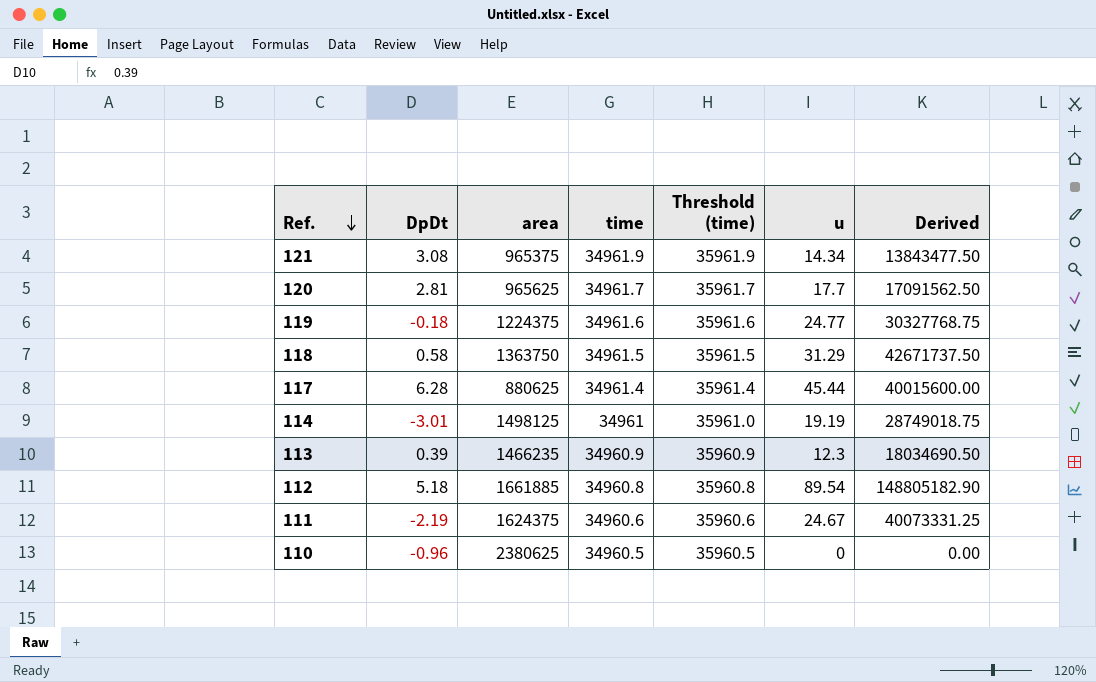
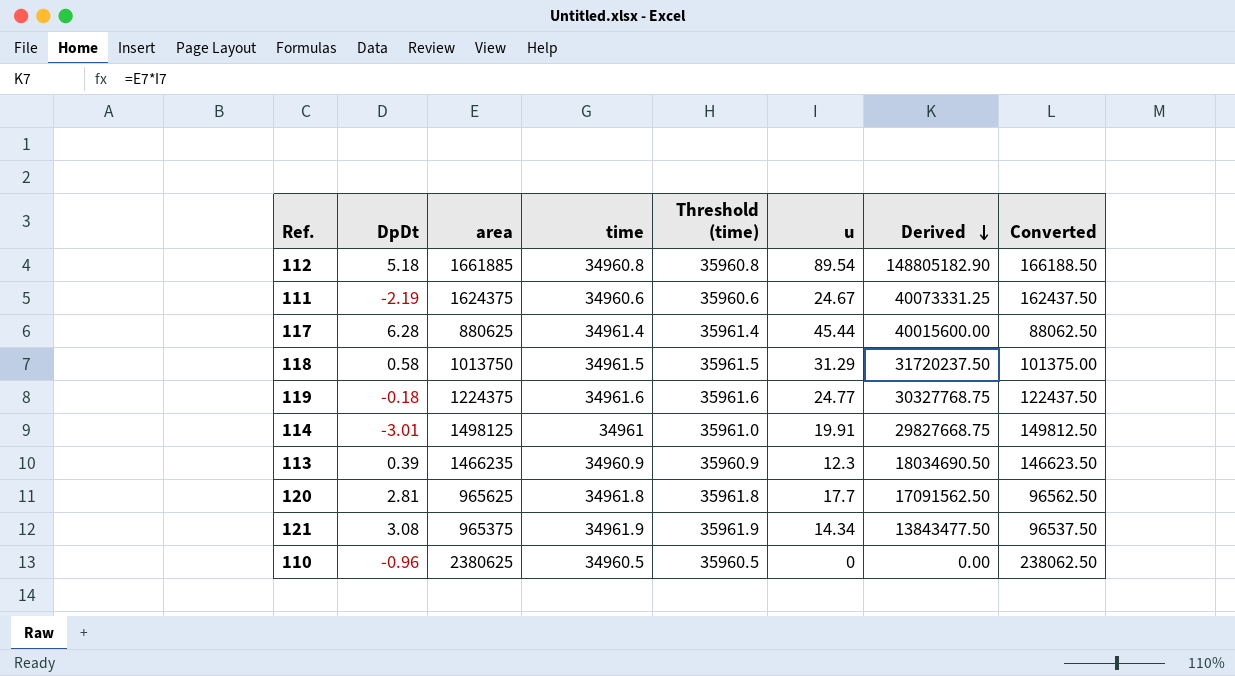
row order: Ref. descending -> Derived descending
column Converted | formula: none -> [area] * 0.1
118 | area: 1363750 -> 1013750
118 | Derived: 42671737.50 -> 31720237.50
114 | u: 19.19 -> 19.91
114 | Derived: 28749018.75 -> 29827668.75
120 | time: 34961.7 -> 34961.8
120 | Threshold (time): 35961.7 -> 35961.8

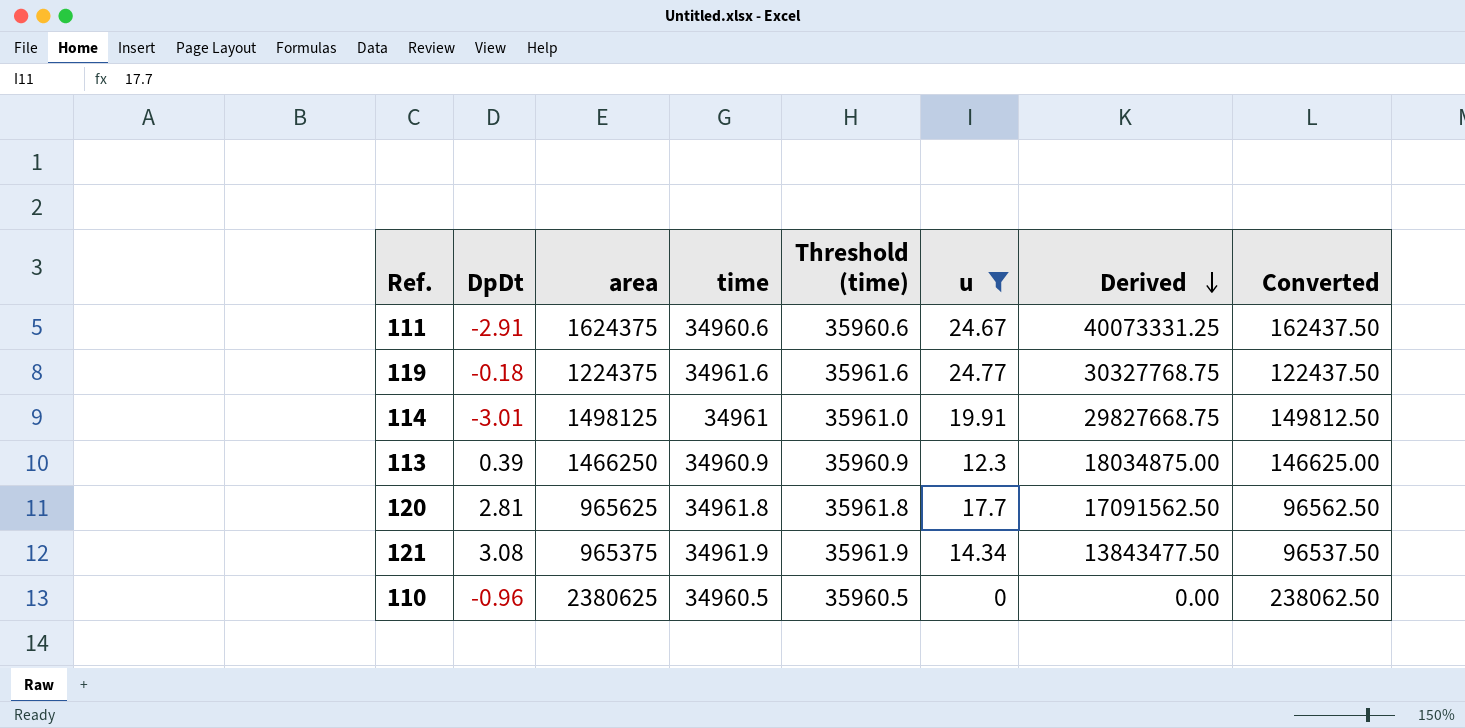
filter: none -> u <= 24.77
111 | DpDt: -2.19 -> -2.91
113 | area: 1466235 -> 1466250
113 | Derived: 18034690.50 -> 18034875.00
113 | Converted: 146623.50 -> 146625.00

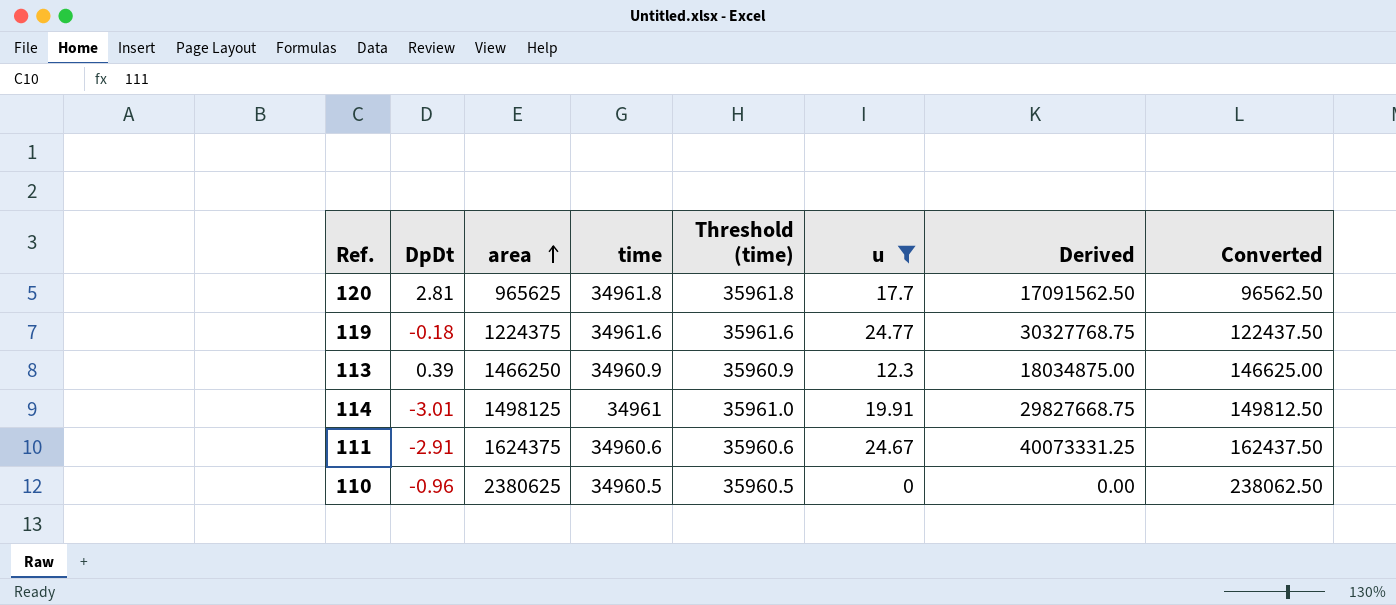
row order: Derived descending -> area ascending
row 121: 3.08 | 965375 | 34961.9 | 35961.9 | 14.34 | 13843477.50 | 96537.50 -> none

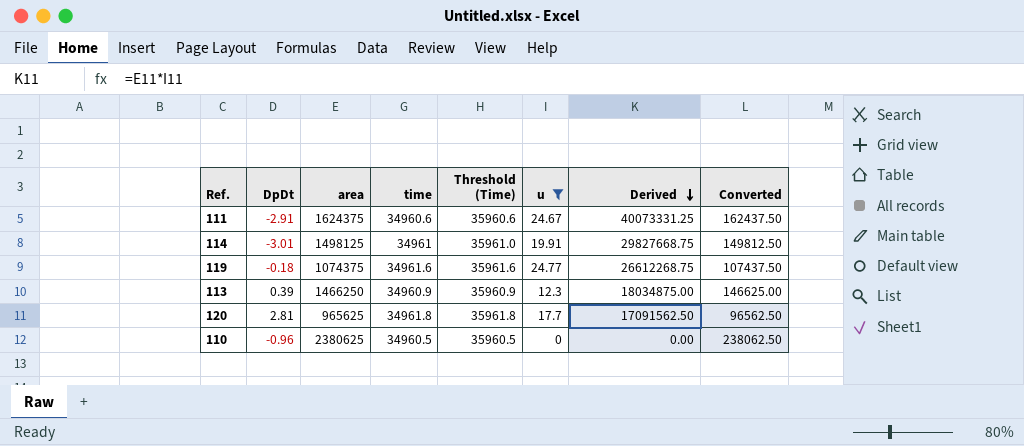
row order: area ascending -> Derived descending
column name: Threshold (time) -> Threshold (Time)
119 | area: 1224375 -> 1074375
119 | Derived: 30327768.75 -> 26612268.75
119 | Converted: 122437.50 -> 107437.50

